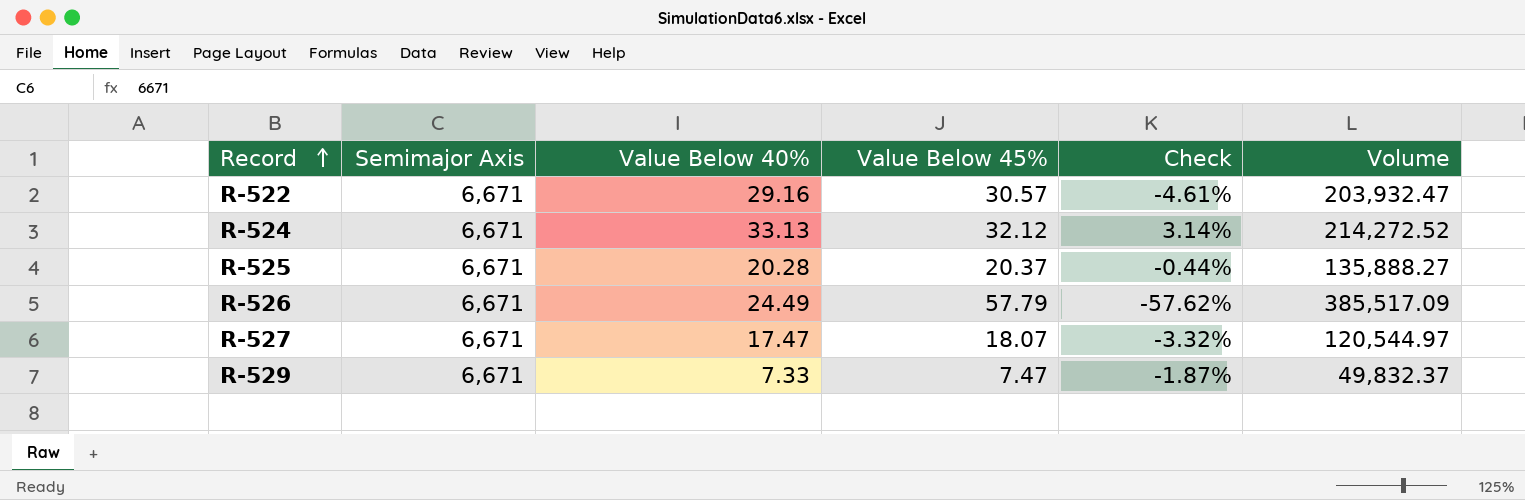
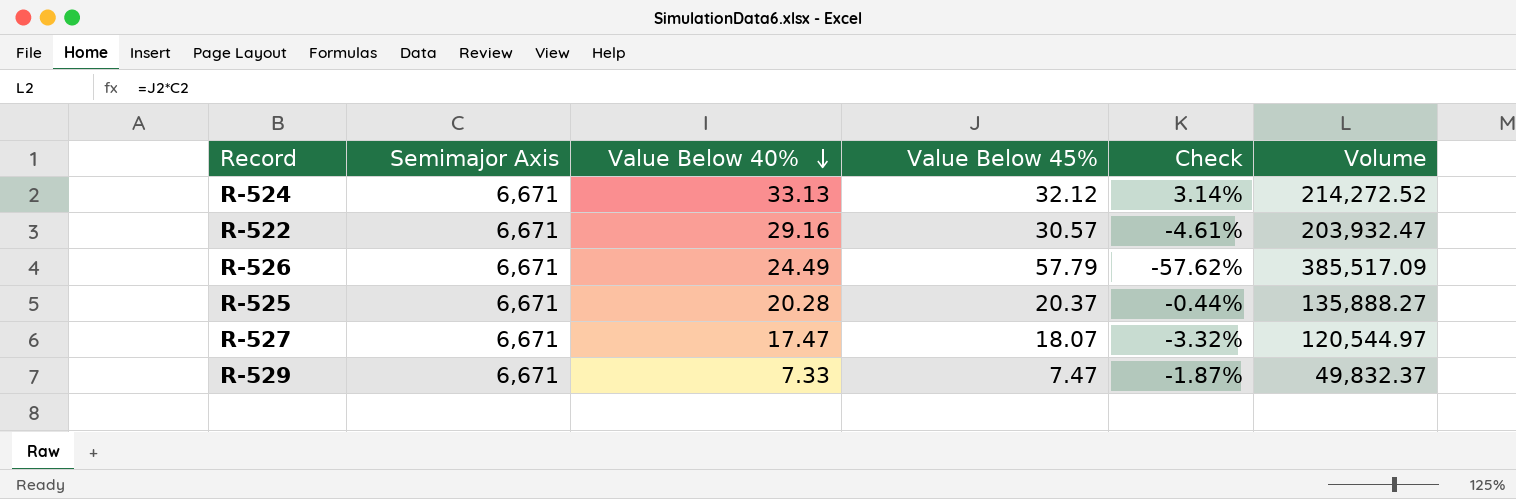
row order: Record ascending -> Value Below 40% descending

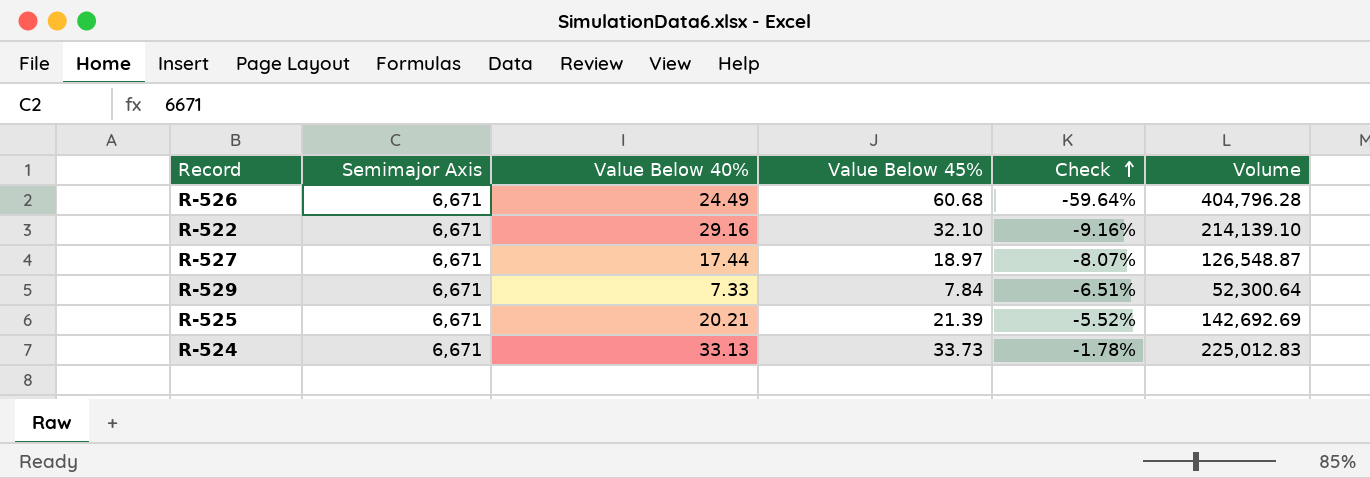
row order: Value Below 40% descending -> Check ascending
R-526 | Value Below 45%: 57.79 -> 60.68
R-526 | Check: -57.62% -> -59.64%
R-526 | Volume: 385,517.09 -> 404,796.28
R-522 | Value Below 45%: 30.57 -> 32.10
R-522 | Check: -4.61% -> -9.16%
R-522 | Volume: 203,932.47 -> 214,139.10
R-527 | Value Below 40%: 17.47 -> 17.44
R-527 | Value Below 45%: 18.07 -> 18.97
R-527 | Check: -3.32% -> -8.07%
R-527 | Volume: 120,544.97 -> 126,548.87
R-529 | Value Below 45%: 7.47 -> 7.84
R-529 | Check: -1.87% -> -6.51%
R-529 | Volume: 49,832.37 -> 52,300.64
R-525 | Value Below 40%: 20.28 -> 20.21
R-525 | Value Below 45%: 20.37 -> 21.39
R-525 | Check: -0.44% -> -5.52%
R-525 | Volume: 135,888.27 -> 142,692.69
R-524 | Value Below 45%: 32.12 -> 33.73
R-524 | Check: 3.14% -> -1.78%
R-524 | Volume: 214,272.52 -> 225,012.83

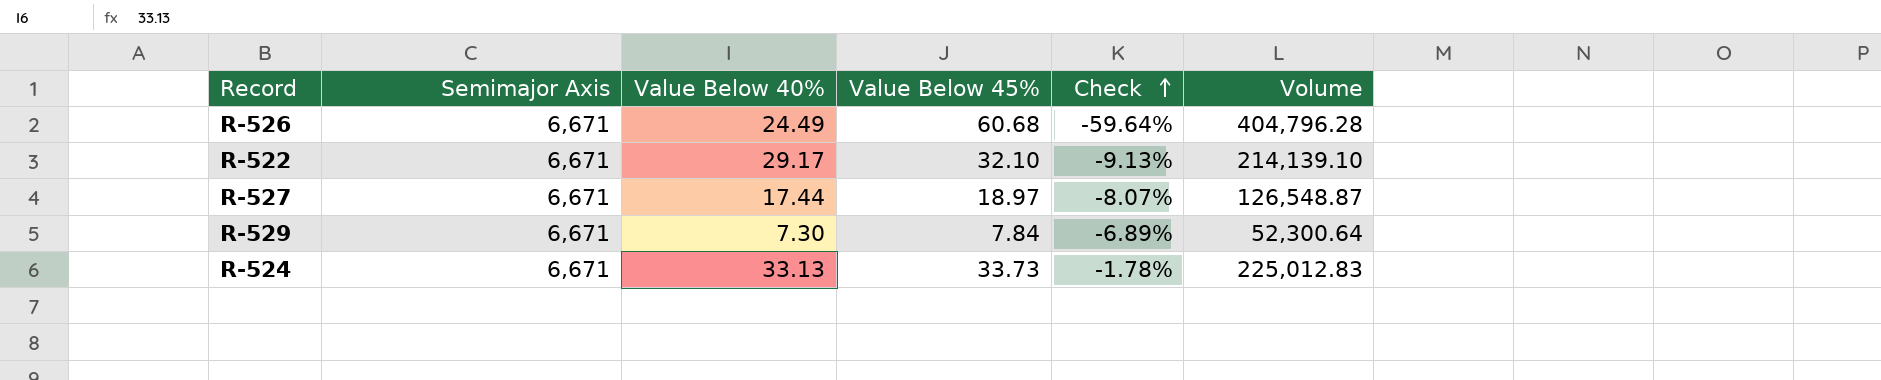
row R-525: 6,671 | 20.21 | 21.39 | -5.52% | 142,692.69 -> none
R-522 | Value Below 40%: 29.16 -> 29.17
R-522 | Check: -9.16% -> -9.13%
R-529 | Value Below 40%: 7.33 -> 7.30
R-529 | Check: -6.51% -> -6.89%

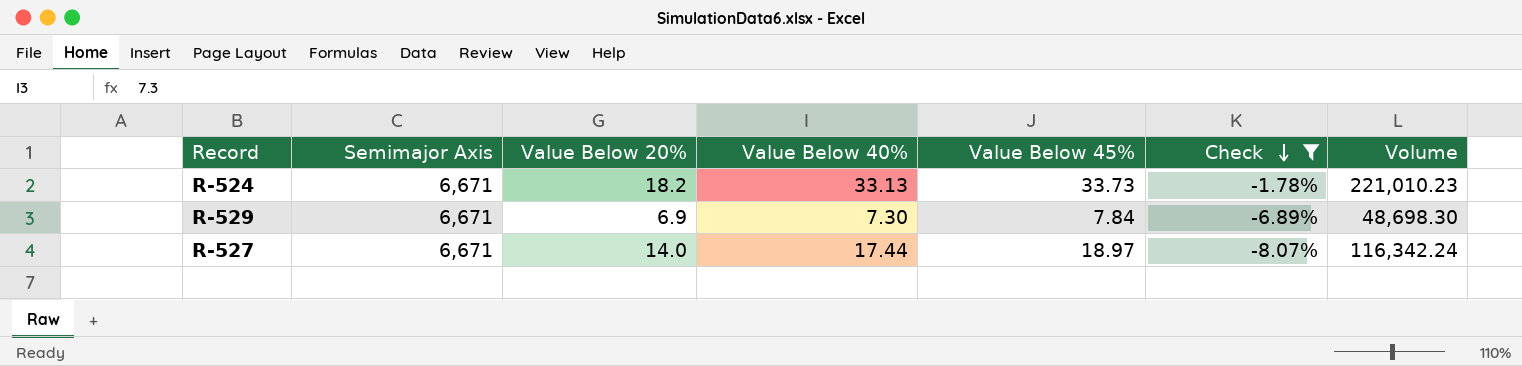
filter: none -> Check >= -8.07%
row order: Check ascending -> Check descending
column Value Below 20% | position: none -> 3
column Volume | formula: [Semimajor Axis] * [Value Below 45%] -> [Semimajor Axis] * [Value Below 40%]

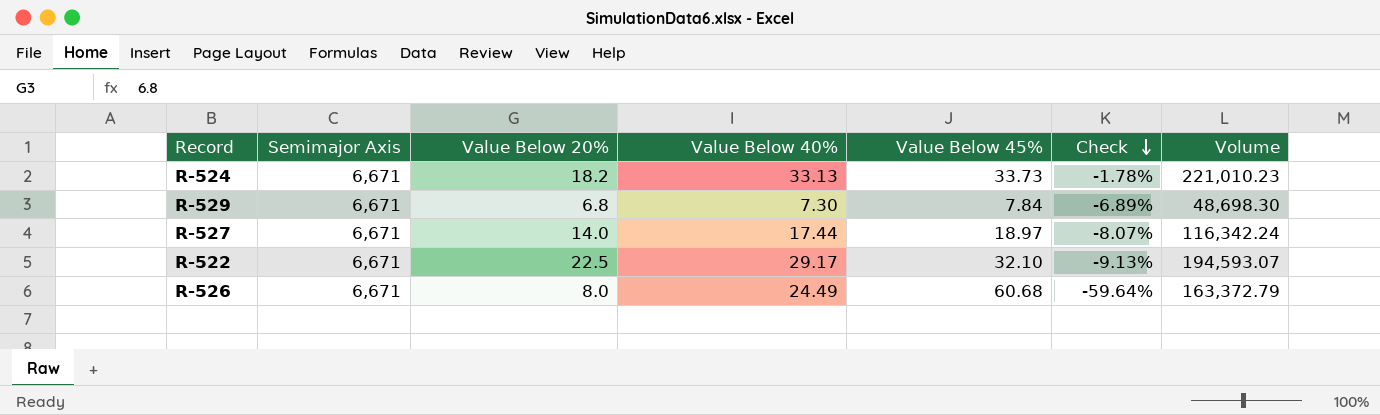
filter: Check >= -8.07% -> none
R-529 | Value Below 20%: 6.9 -> 6.8

